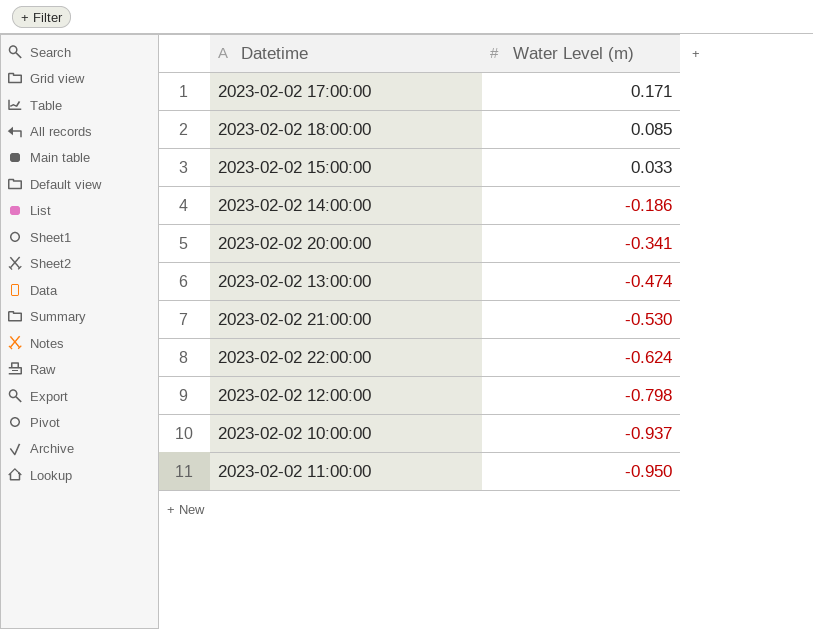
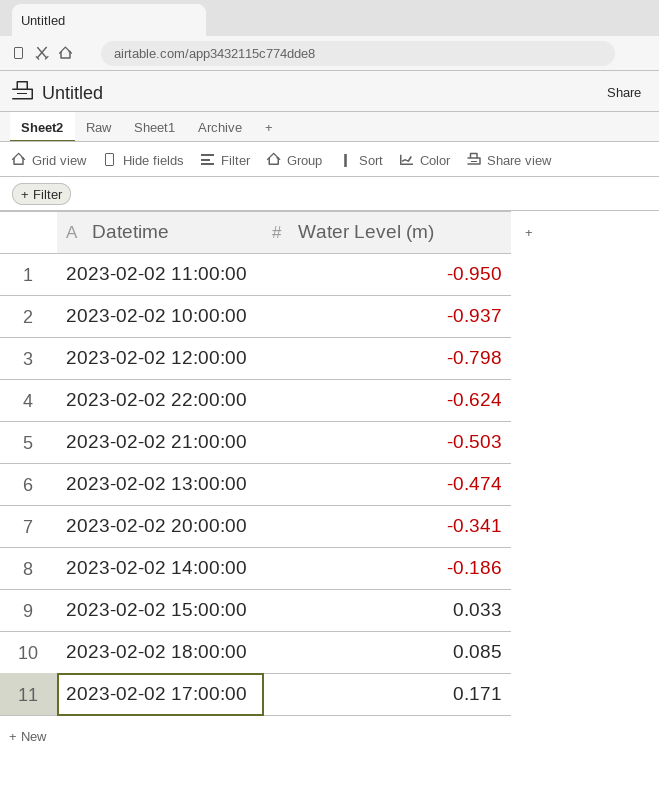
row order: Water Level (m) descending -> Water Level (m) ascending
2023-02-02 21:00:00 | Water Level (m): -0.530 -> -0.503

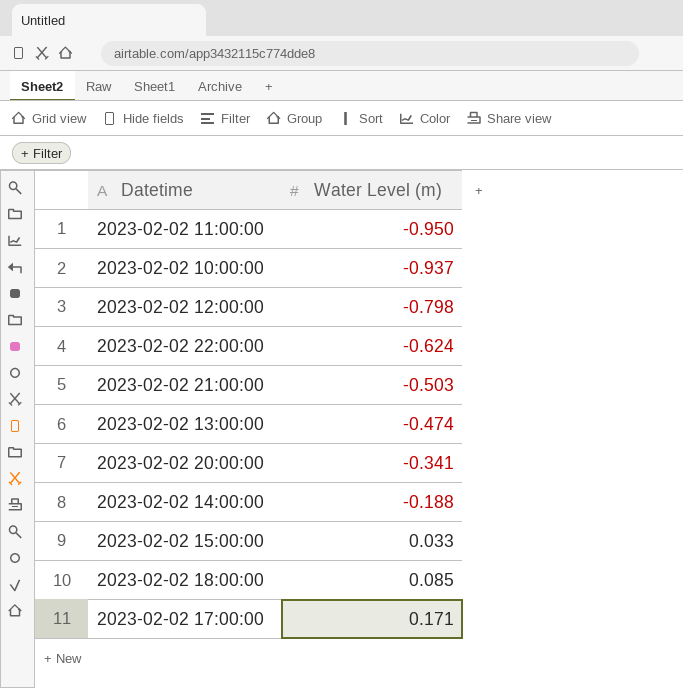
2023-02-02 14:00:00 | Water Level (m): -0.186 -> -0.188

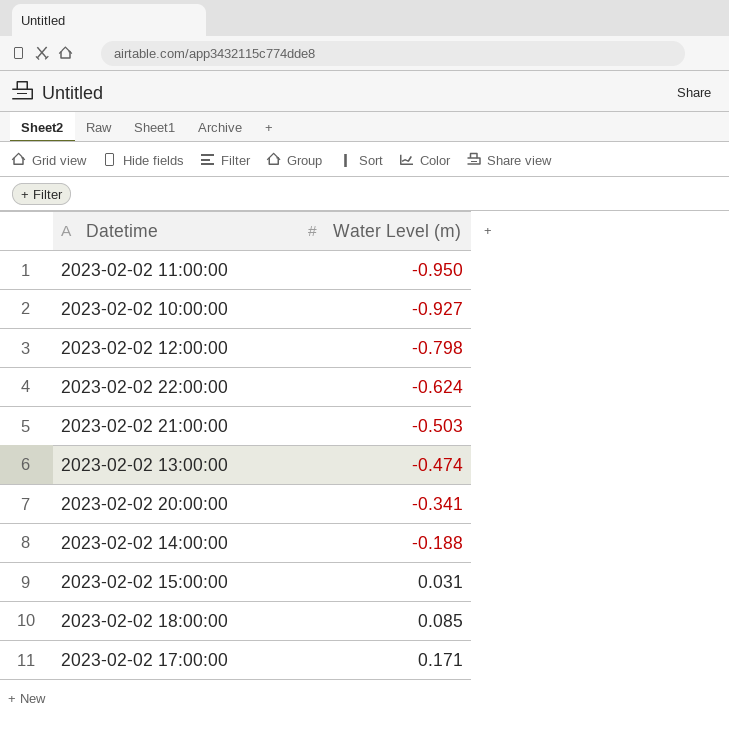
2023-02-02 10:00:00 | Water Level (m): -0.937 -> -0.927
2023-02-02 15:00:00 | Water Level (m): 0.033 -> 0.031

